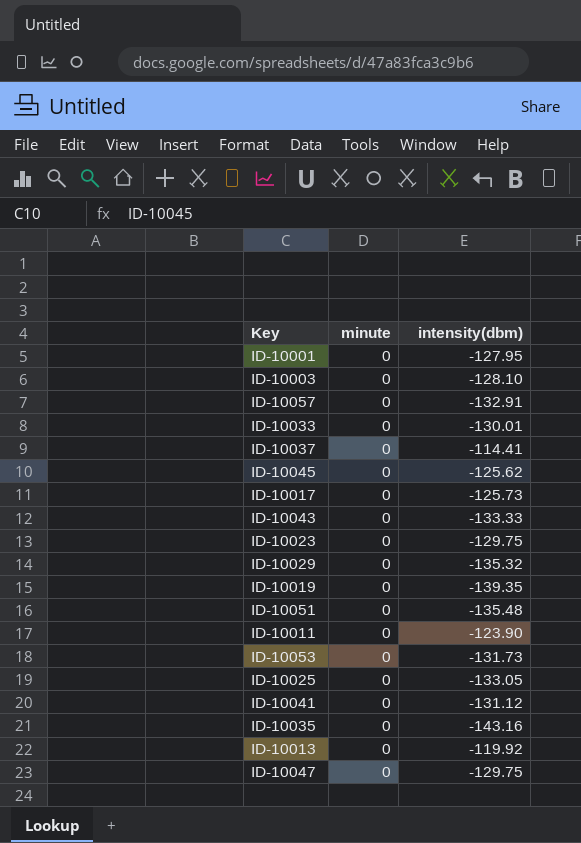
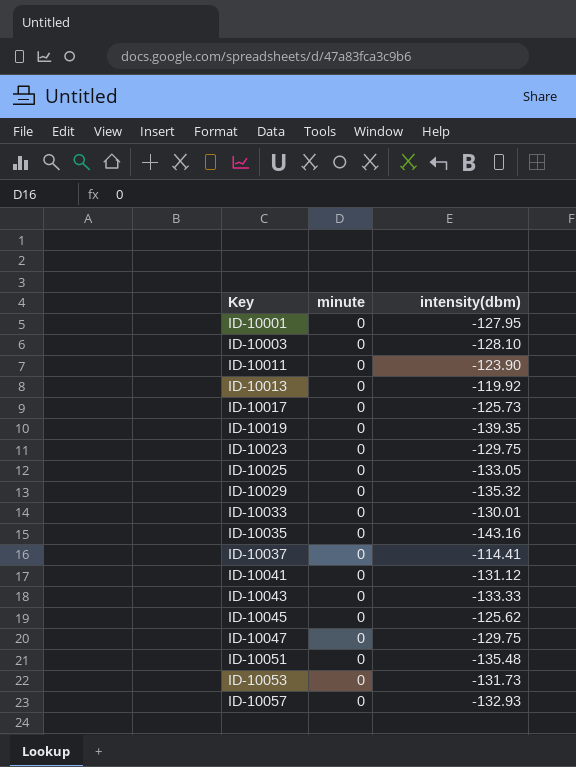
row order: none -> Key ascending
ID-10057 | intensity(dbm): -132.91 -> -132.93

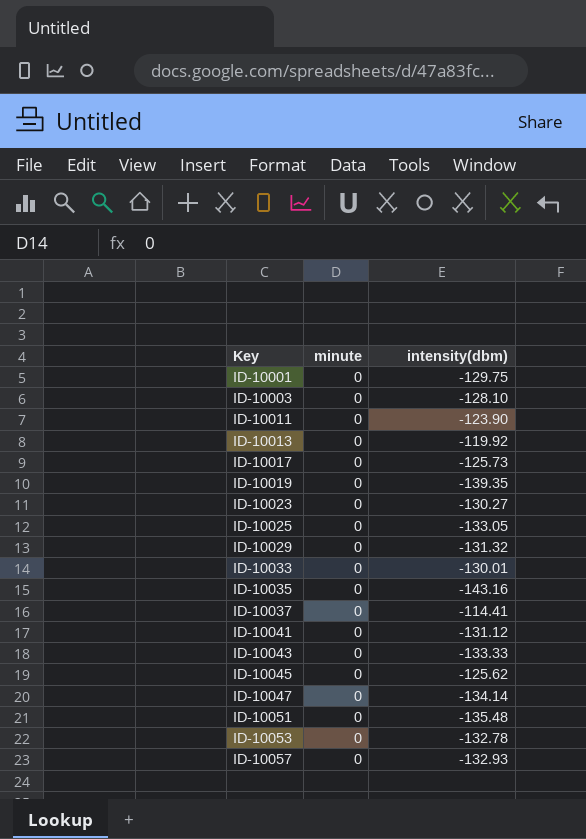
ID-10001 | intensity(dbm): -127.95 -> -129.75
ID-10023 | intensity(dbm): -129.75 -> -130.27
ID-10029 | intensity(dbm): -135.32 -> -131.32
ID-10047 | intensity(dbm): -129.75 -> -134.14
ID-10053 | intensity(dbm): -131.73 -> -132.78

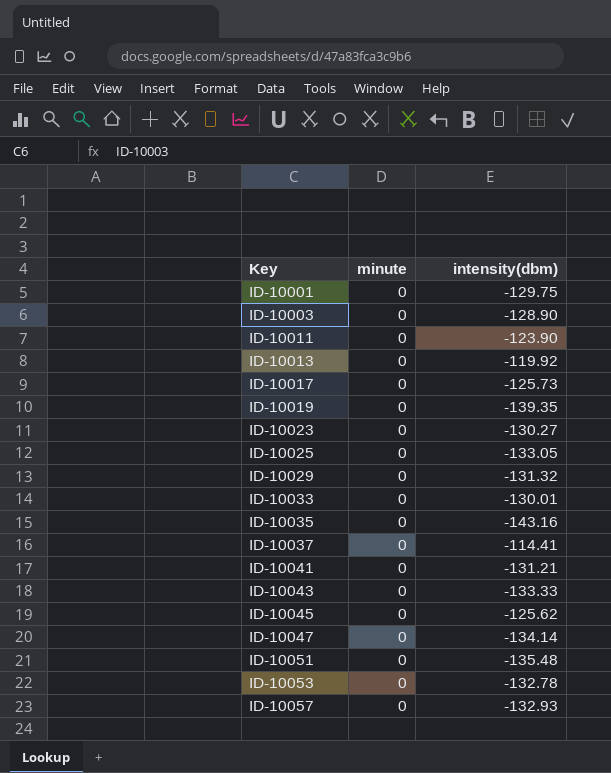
ID-10003 | intensity(dbm): -128.10 -> -128.90
ID-10041 | intensity(dbm): -131.12 -> -131.21

